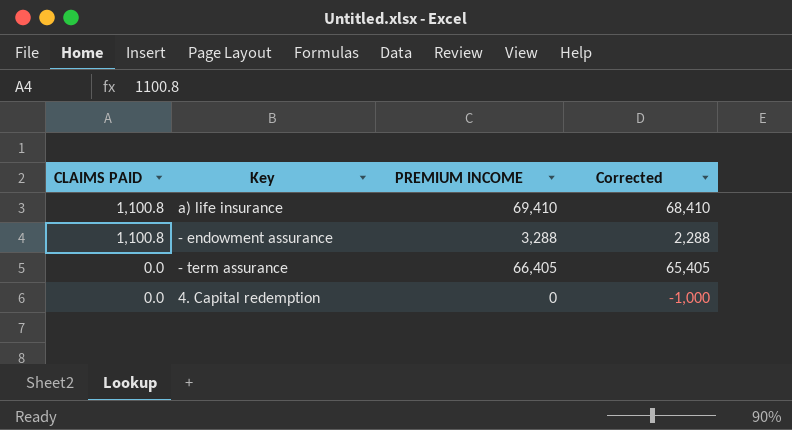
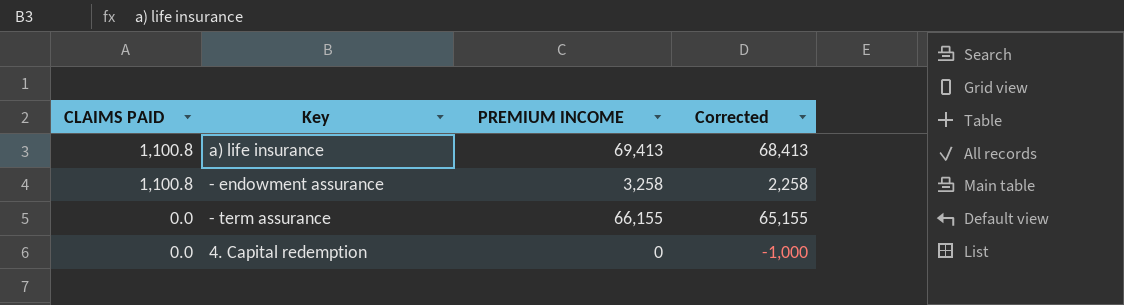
а) life insurance | PREMIUM INCOME: 69,410 -> 69,413
а) life insurance | Corrected: 68,410 -> 68,413
- endowment assurance | PREMIUM INCOME: 3,288 -> 3,258
- endowment assurance | Corrected: 2,288 -> 2,258
- term assurance | PREMIUM INCOME: 66,405 -> 66,155
- term assurance | Corrected: 65,405 -> 65,155

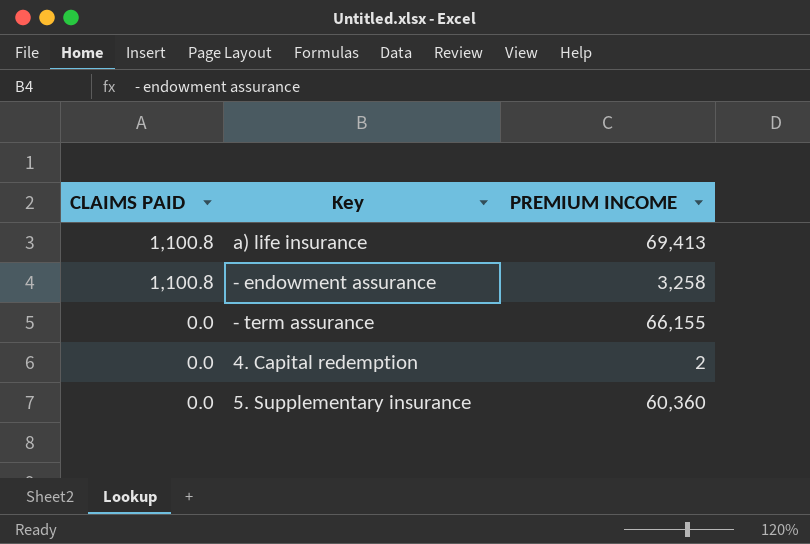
column Corrected | formula: [PREMIUM INCOME] - 1000 -> none
4. Capital redemption | PREMIUM INCOME: 0 -> 2
row 5. Supplementary insurance: none -> 0.0 | 60,360

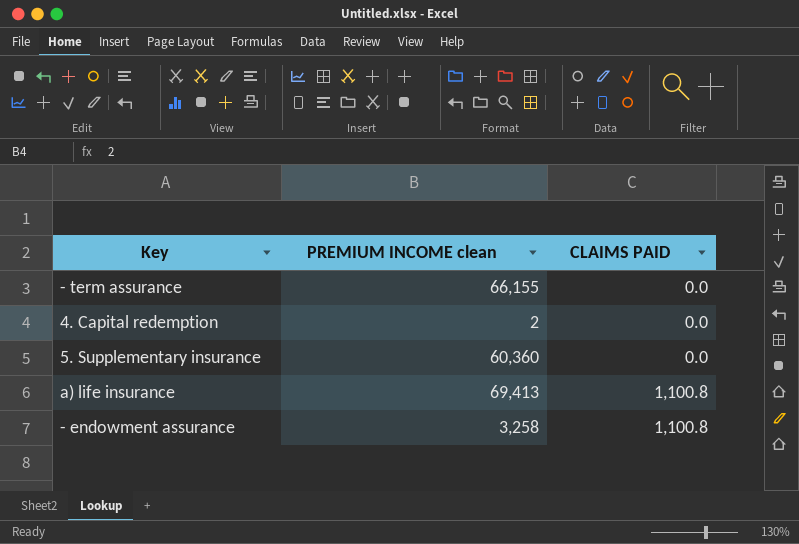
row order: CLAIMS PAID descending -> CLAIMS PAID ascending
column name: PREMIUM INCOME -> PREMIUM INCOME clean
column CLAIMS PAID | position: 1 -> 3

